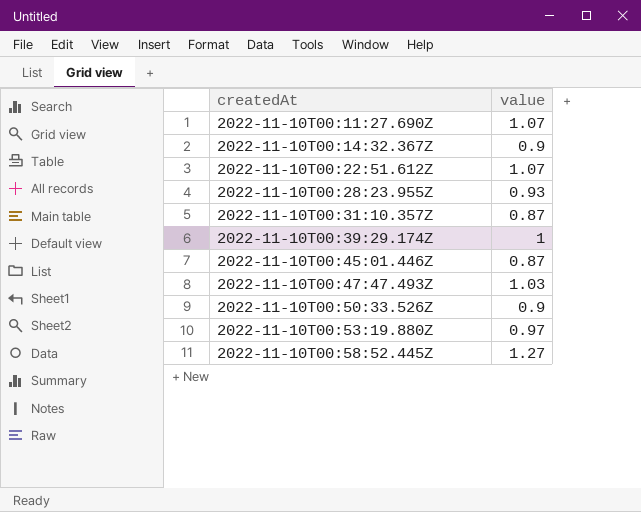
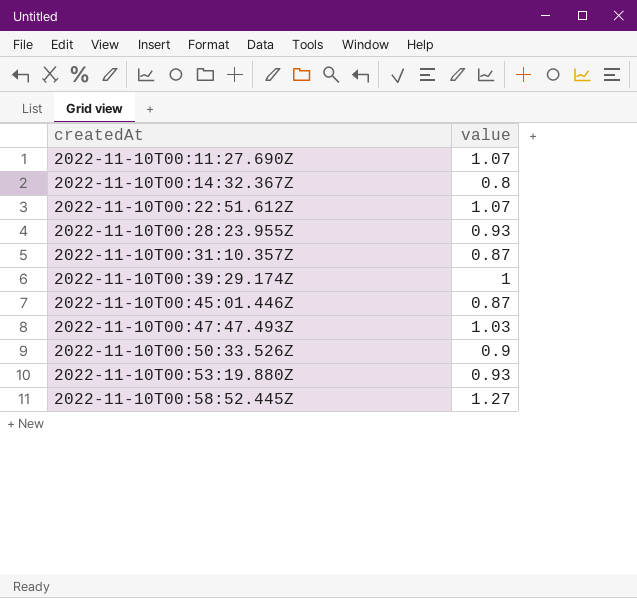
2022-11-10T00:14:32.367Z | value: 0.9 -> 0.8
2022-11-10T00:53:19.880Z | value: 0.97 -> 0.93

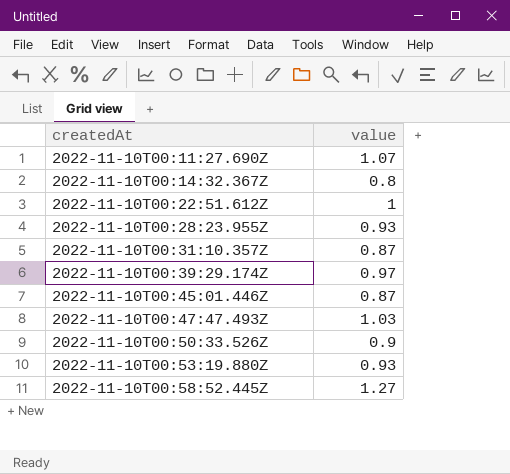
2022-11-10T00:22:51.612Z | value: 1.07 -> 1
2022-11-10T00:39:29.174Z | value: 1 -> 0.97

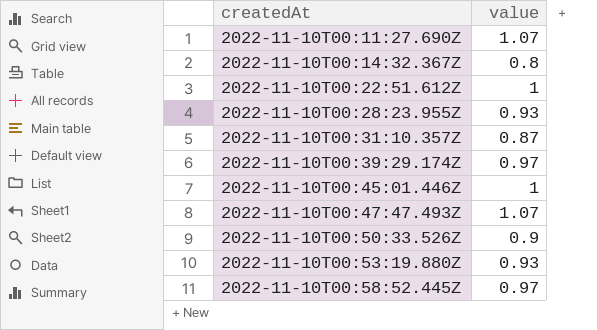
2022-11-10T00:45:01.446Z | value: 0.87 -> 1
2022-11-10T00:47:47.493Z | value: 1.03 -> 1.07
2022-11-10T00:58:52.445Z | value: 1.27 -> 0.97

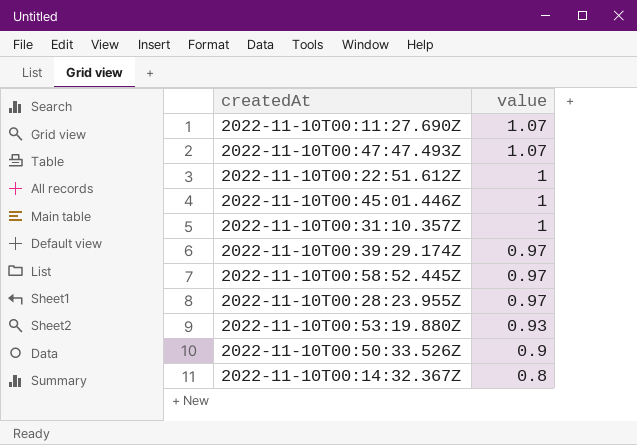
row order: createdAt ascending -> value descending
2022-11-10T00:31:10.357Z | value: 0.87 -> 1
2022-11-10T00:28:23.955Z | value: 0.93 -> 0.97

